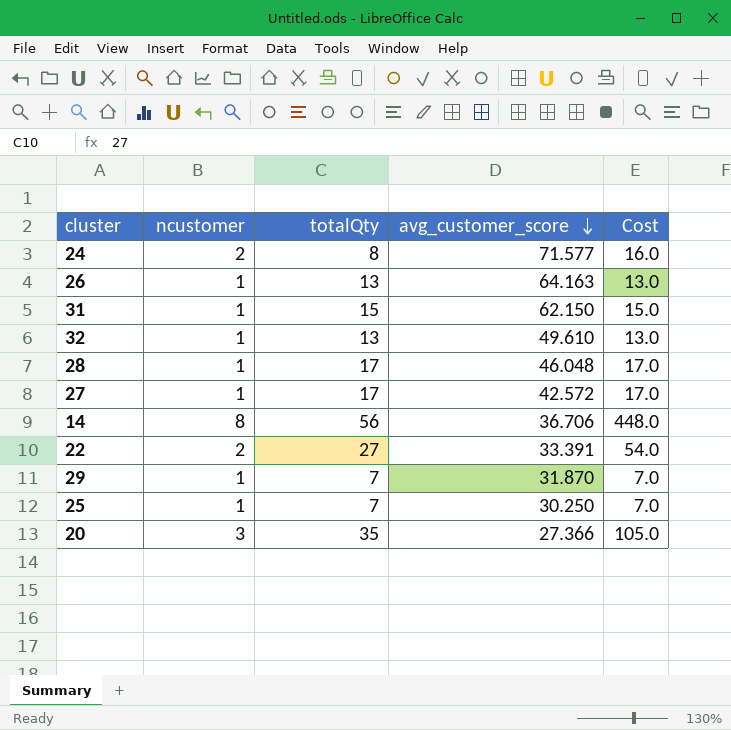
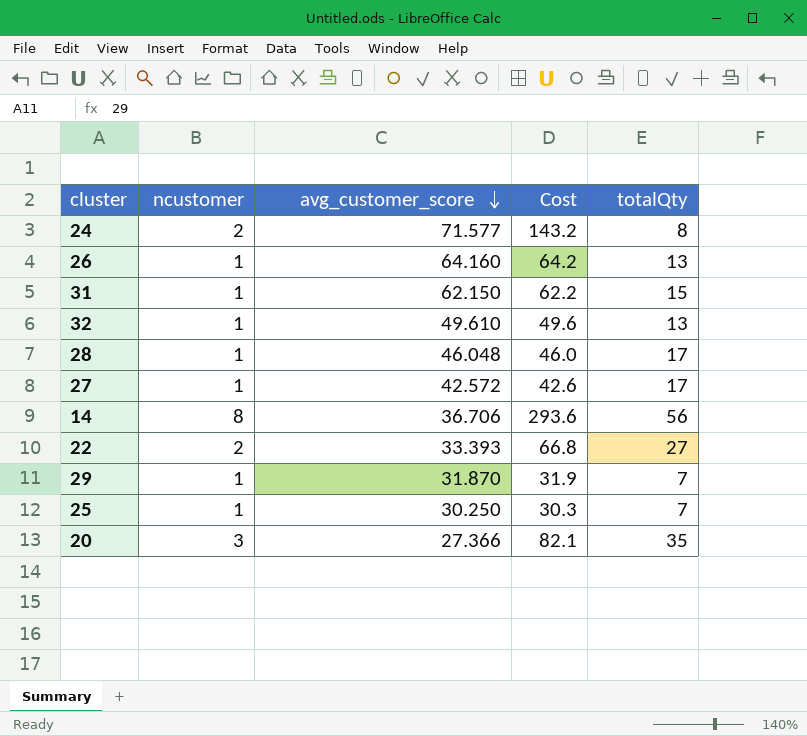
column Cost | formula: [ncustomer] * [totalQty] -> [ncustomer] * [avg_customer_score]
column totalQty | position: 3 -> 5
26 | avg_customer_score: 64.163 -> 64.160
22 | avg_customer_score: 33.391 -> 33.393

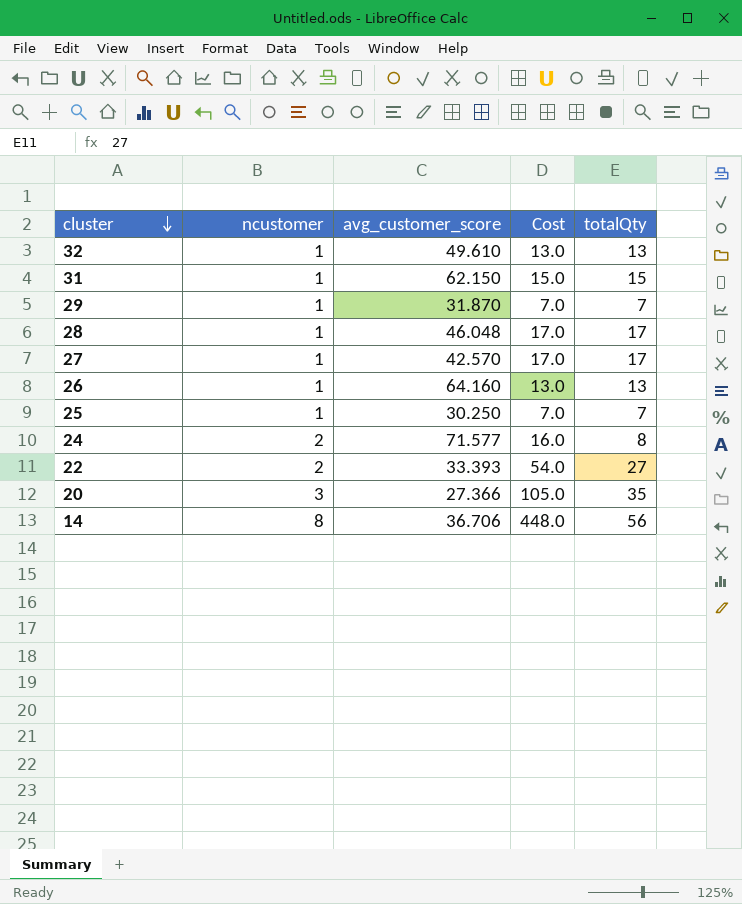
row order: avg_customer_score descending -> cluster descending
column Cost | formula: [ncustomer] * [avg_customer_score] -> [ncustomer] * [totalQty]
27 | avg_customer_score: 42.572 -> 42.570

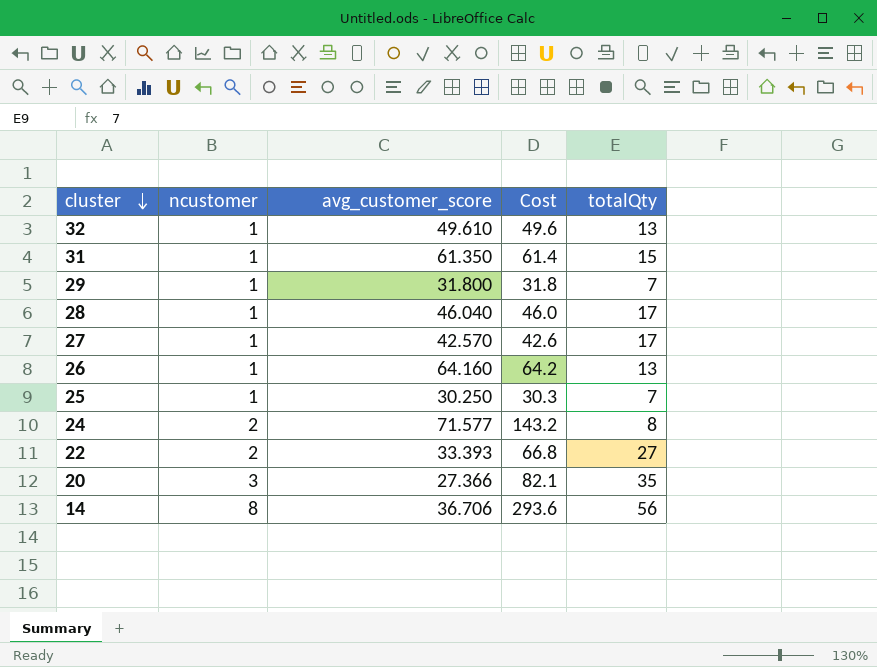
column Cost | formula: [ncustomer] * [totalQty] -> [ncustomer] * [avg_customer_score]
31 | avg_customer_score: 62.150 -> 61.350
29 | avg_customer_score: 31.870 -> 31.800
28 | avg_customer_score: 46.048 -> 46.040

